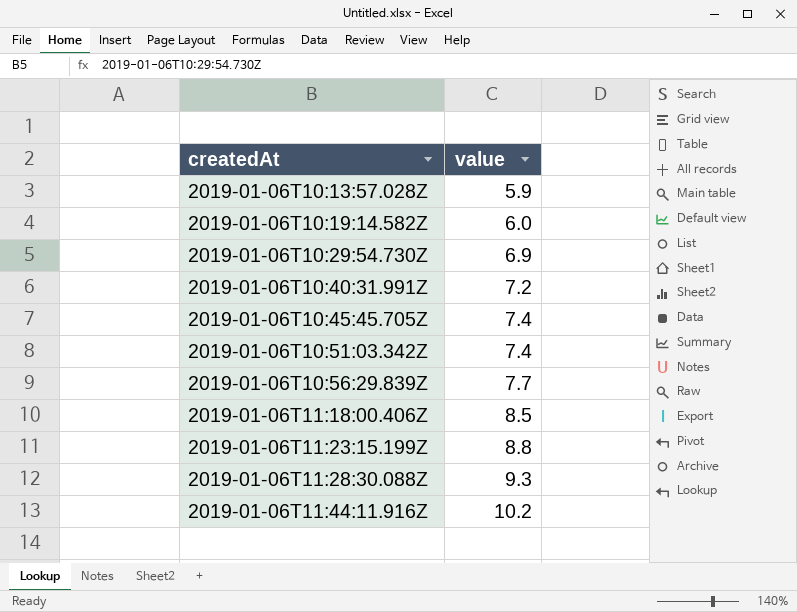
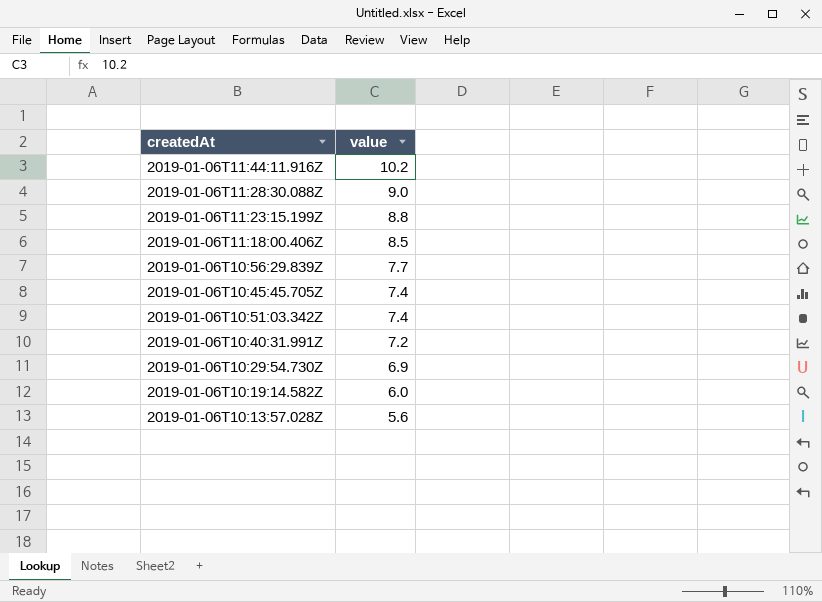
row order: createdAt ascending -> value descending
2019-01-06T11:28:30.088Z | value: 9.3 -> 9.0
2019-01-06T10:13:57.028Z | value: 5.9 -> 5.6

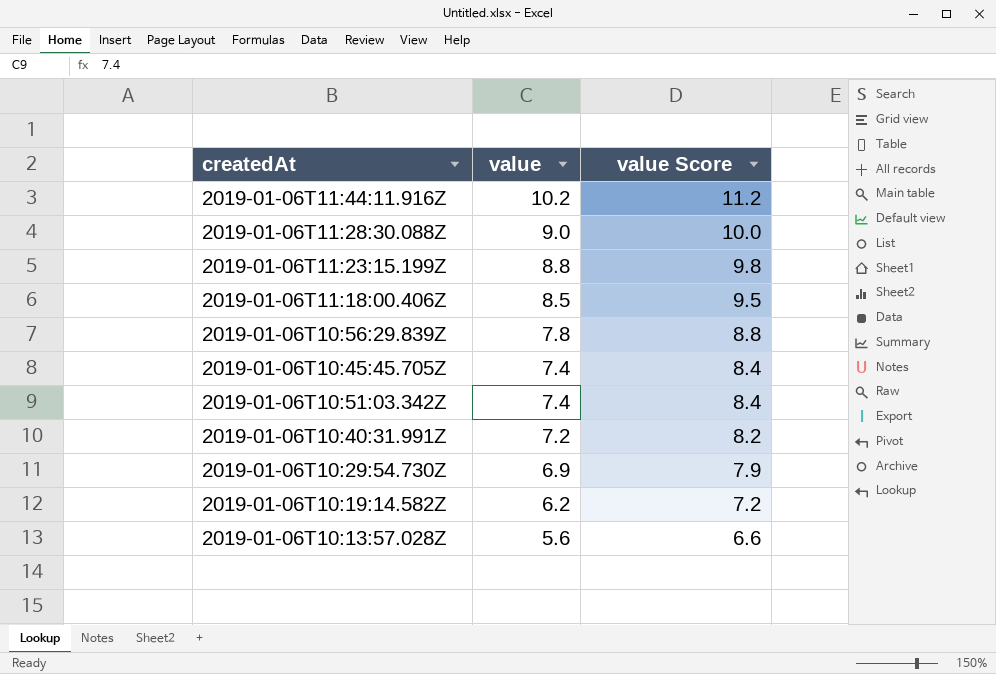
column value Score | formula: none -> [value] + 1
2019-01-06T10:56:29.839Z | value: 7.7 -> 7.8
2019-01-06T10:19:14.582Z | value: 6.0 -> 6.2

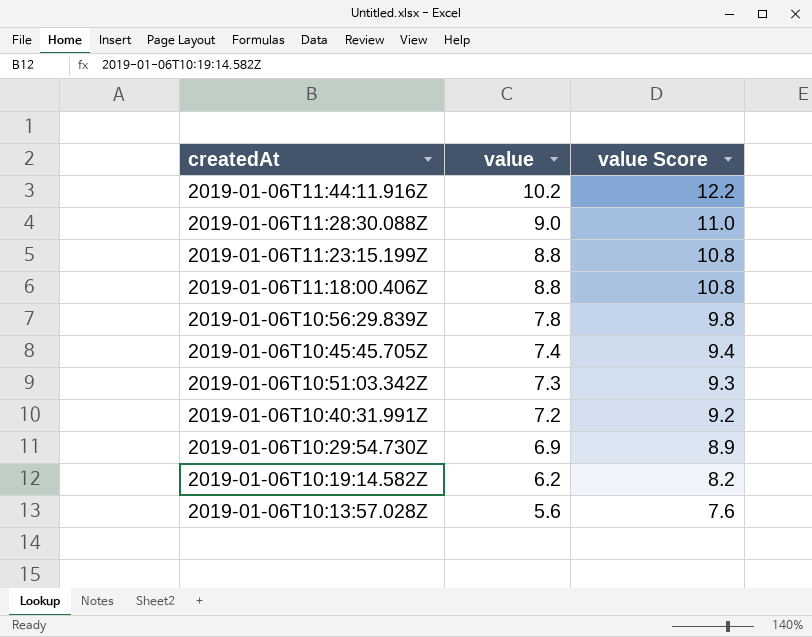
column value Score | formula: [value] + 1 -> [value] + 2
2019-01-06T11:18:00.406Z | value: 8.5 -> 8.8
2019-01-06T10:51:03.342Z | value: 7.4 -> 7.3

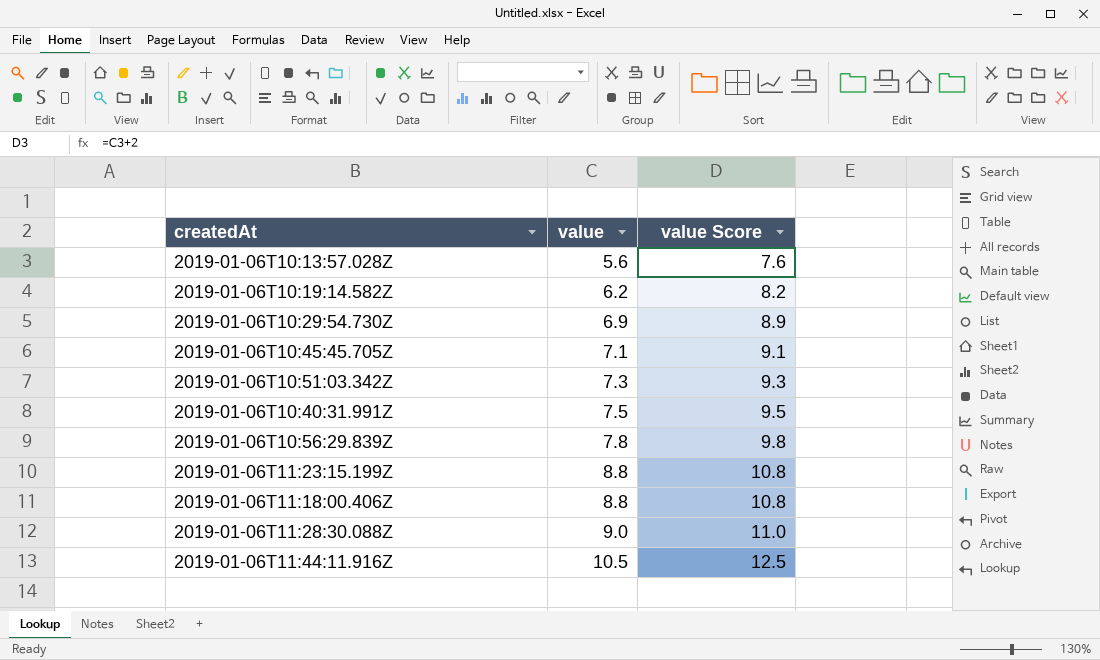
row order: value descending -> value ascending
2019-01-06T10:45:45.705Z | value: 7.4 -> 7.1
2019-01-06T10:45:45.705Z | value Score: 9.4 -> 9.1
2019-01-06T10:40:31.991Z | value: 7.2 -> 7.5
2019-01-06T10:40:31.991Z | value Score: 9.2 -> 9.5
2019-01-06T11:44:11.916Z | value: 10.2 -> 10.5
2019-01-06T11:44:11.916Z | value Score: 12.2 -> 12.5

